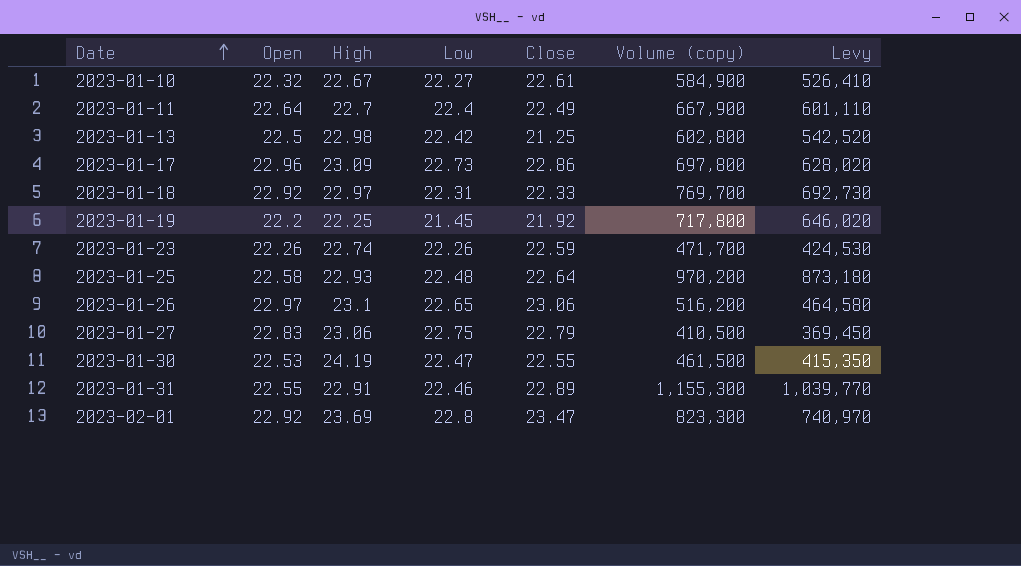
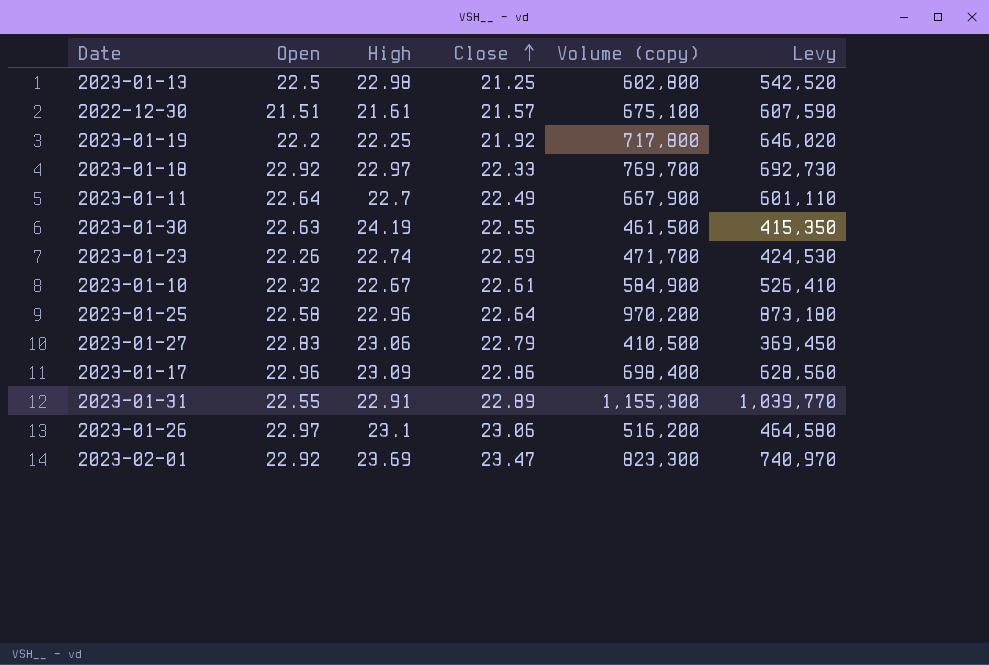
row order: Date ascending -> Close ascending
column Low | position: 4 -> none
row 2022-12-30: none -> 21.51 | 21.61 | 21.57 | 675,100 | 607,590
2023-01-30 | Open: 22.53 -> 22.63
2023-01-25 | High: 22.93 -> 22.96
2023-01-17 | Volume (copy): 697,800 -> 698,400
2023-01-17 | Levy: 628,020 -> 628,560

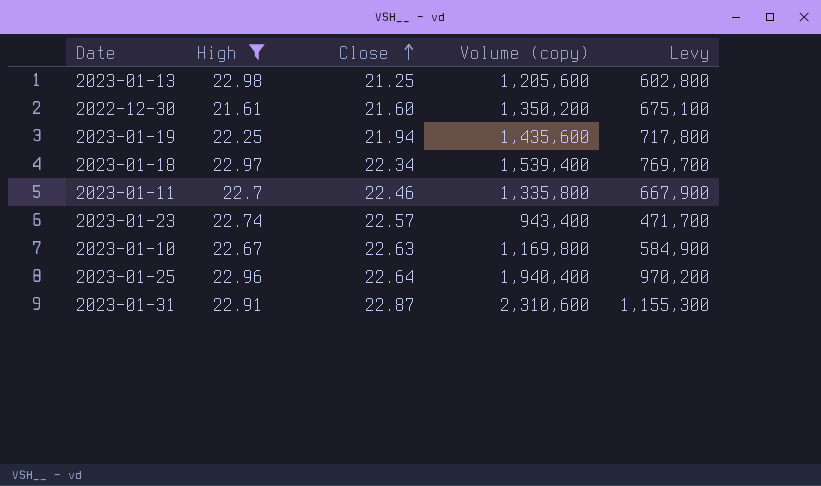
filter: none -> High <= 22.98
column Open | position: 2 -> none
column Levy | formula: [Volume (copy)] * 0.9 -> [Volume (copy)] * 0.5
2023-01-13 | Volume (copy): 602,800 -> 1,205,600
2022-12-30 | Close: 21.57 -> 21.60
2022-12-30 | Volume (copy): 675,100 -> 1,350,200
2023-01-19 | Close: 21.92 -> 21.94
2023-01-19 | Volume (copy): 717,800 -> 1,435,600
2023-01-18 | Close: 22.33 -> 22.34
2023-01-18 | Volume (copy): 769,700 -> 1,539,400
2023-01-11 | Close: 22.49 -> 22.46
2023-01-11 | Volume (copy): 667,900 -> 1,335,800
2023-01-23 | Close: 22.59 -> 22.57
2023-01-23 | Volume (copy): 471,700 -> 943,400
2023-01-10 | Close: 22.61 -> 22.63
2023-01-10 | Volume (copy): 584,900 -> 1,169,800
2023-01-25 | Volume (copy): 970,200 -> 1,940,400
2023-01-31 | Close: 22.89 -> 22.87
2023-01-31 | Volume (copy): 1,155,300 -> 2,310,600

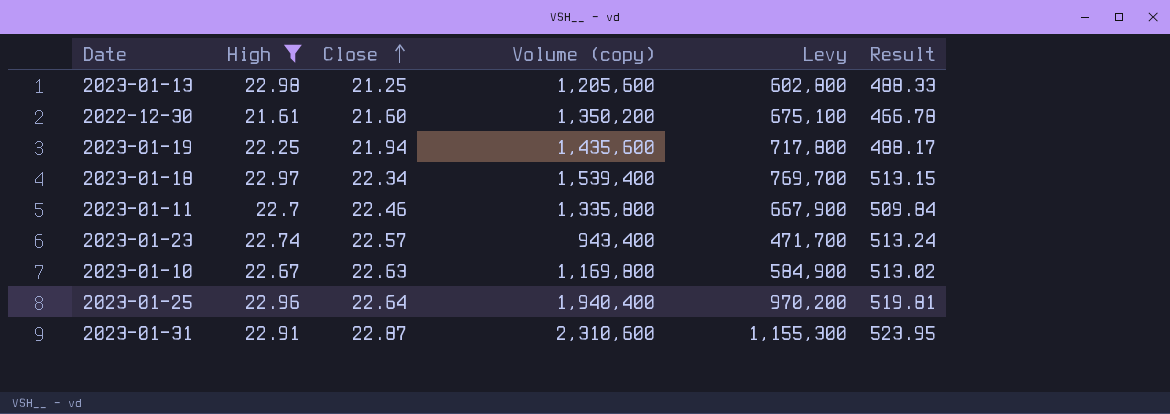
column Result | formula: none -> [High] * [Close]

